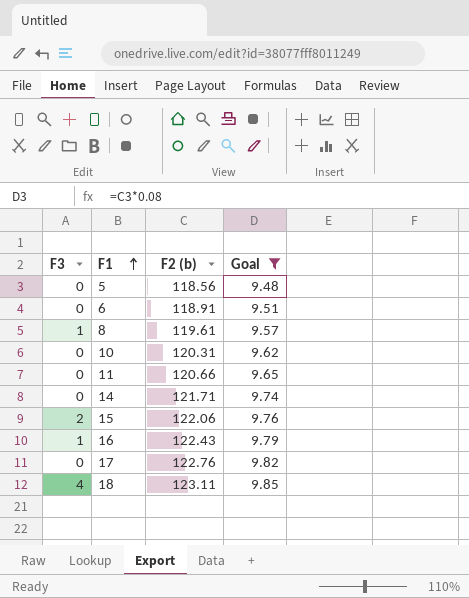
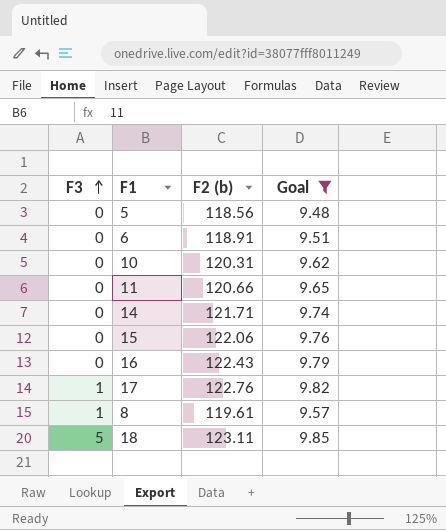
row order: F1 ascending -> F3 ascending
15 | F3: 2 -> 0
16 | F3: 1 -> 0
17 | F3: 0 -> 1
18 | F3: 4 -> 5

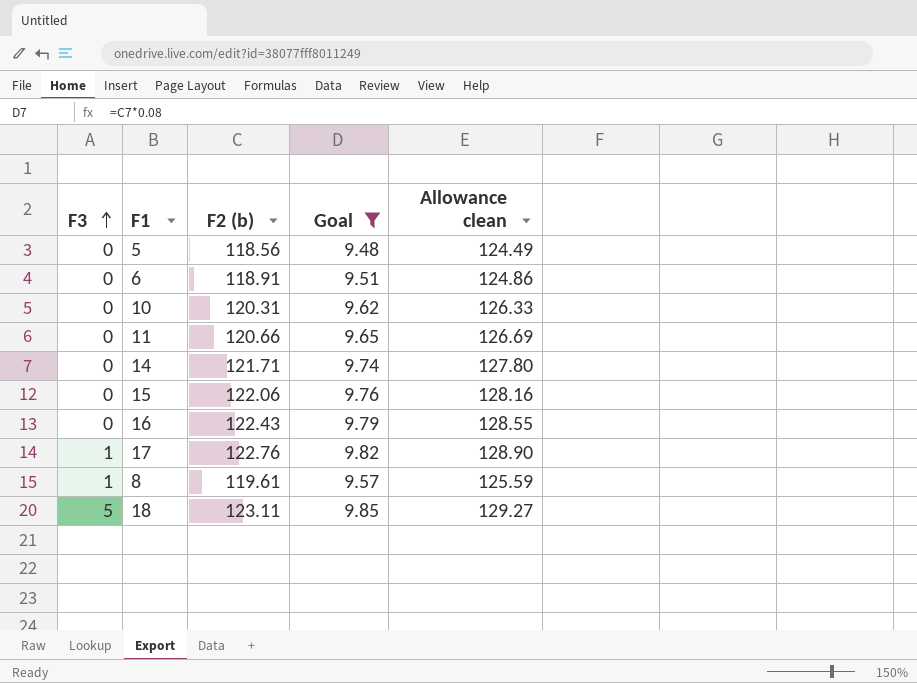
column Allowance clean | formula: none -> [F2 (b)] * 1.05

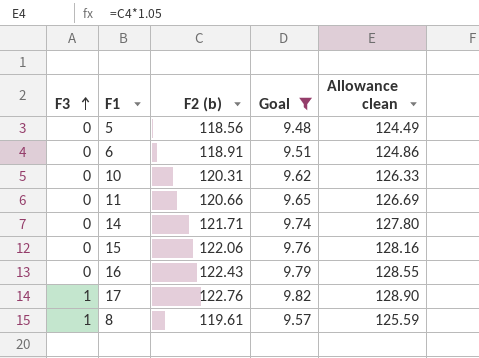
row 18: 5 | 123.11 | 9.85 | 129.27 -> none

